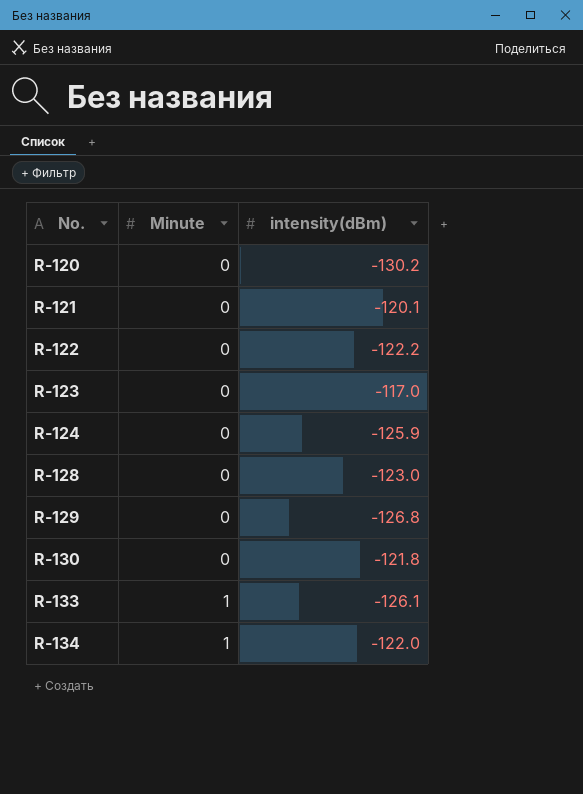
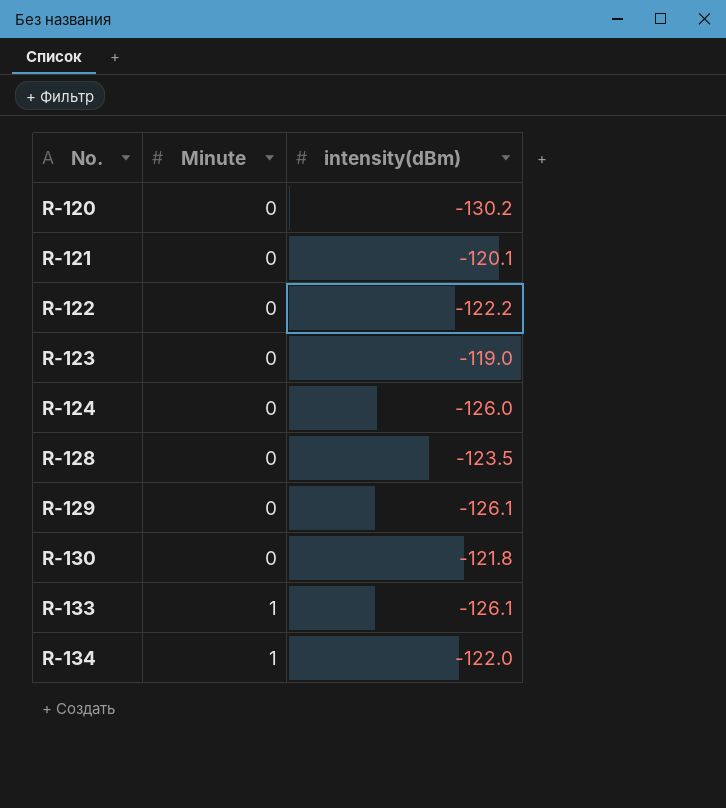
R-123 | intensity(dBm): -117.0 -> -119.0
R-124 | intensity(dBm): -125.9 -> -126.0
R-128 | intensity(dBm): -123.0 -> -123.5
R-129 | intensity(dBm): -126.8 -> -126.1

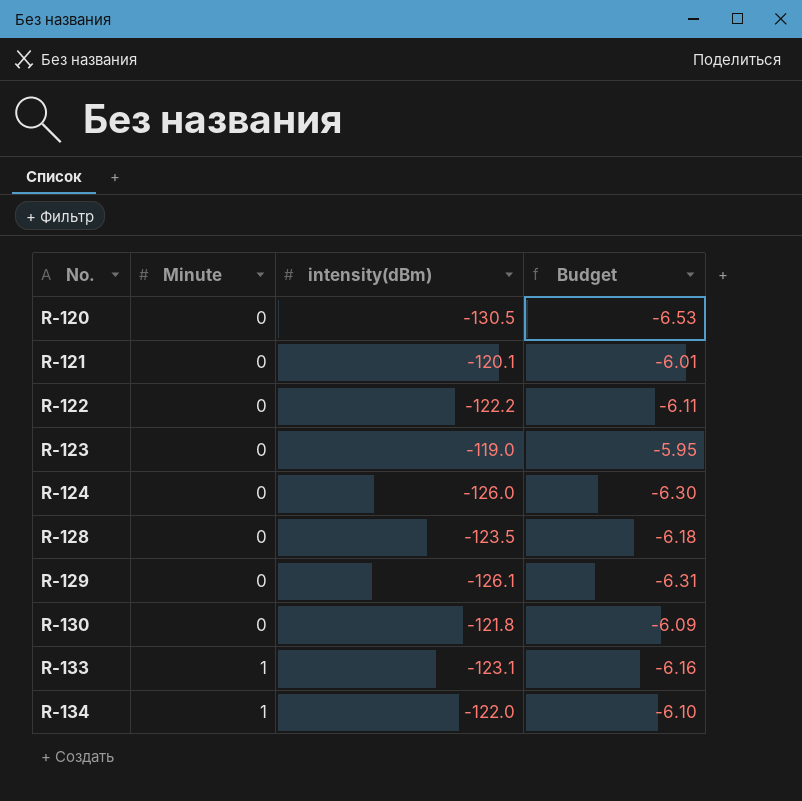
column Budget | formula: none -> [intensity(dBm)] * 0.05
R-120 | intensity(dBm): -130.2 -> -130.5
R-133 | intensity(dBm): -126.1 -> -123.1

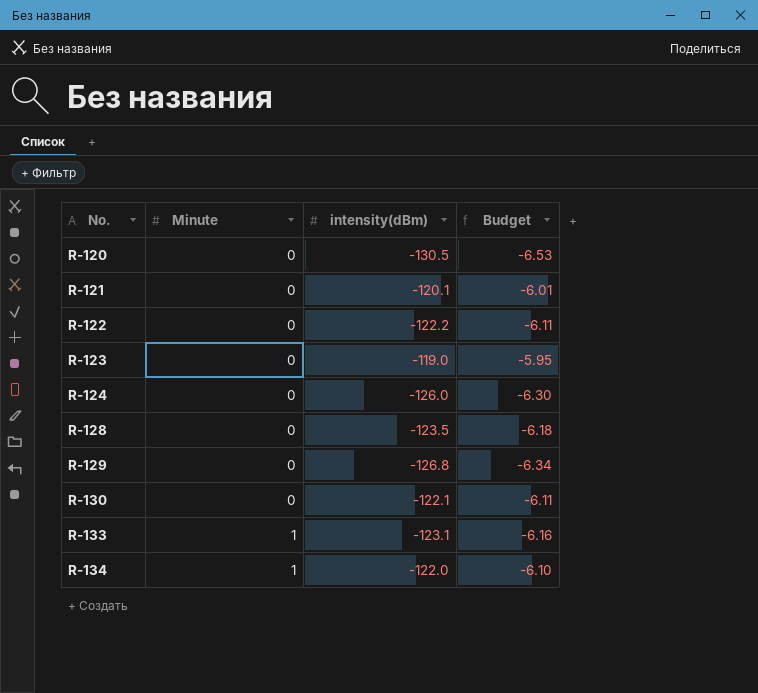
R-129 | intensity(dBm): -126.1 -> -126.8
R-129 | Budget: -6.31 -> -6.34
R-130 | intensity(dBm): -121.8 -> -122.1
R-130 | Budget: -6.09 -> -6.11

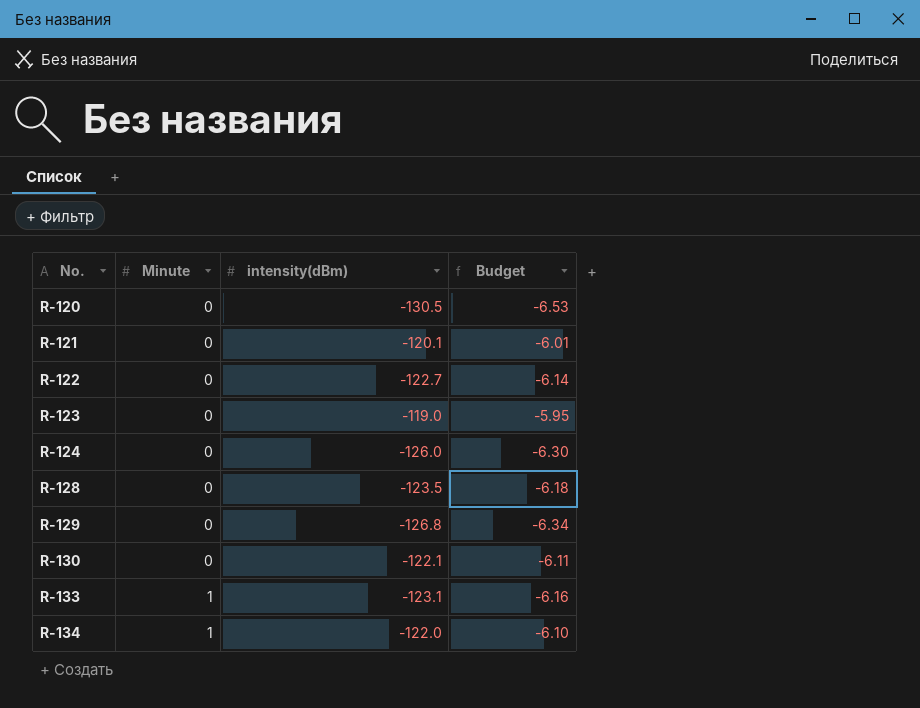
R-122 | intensity(dBm): -122.2 -> -122.7
R-122 | Budget: -6.11 -> -6.14

